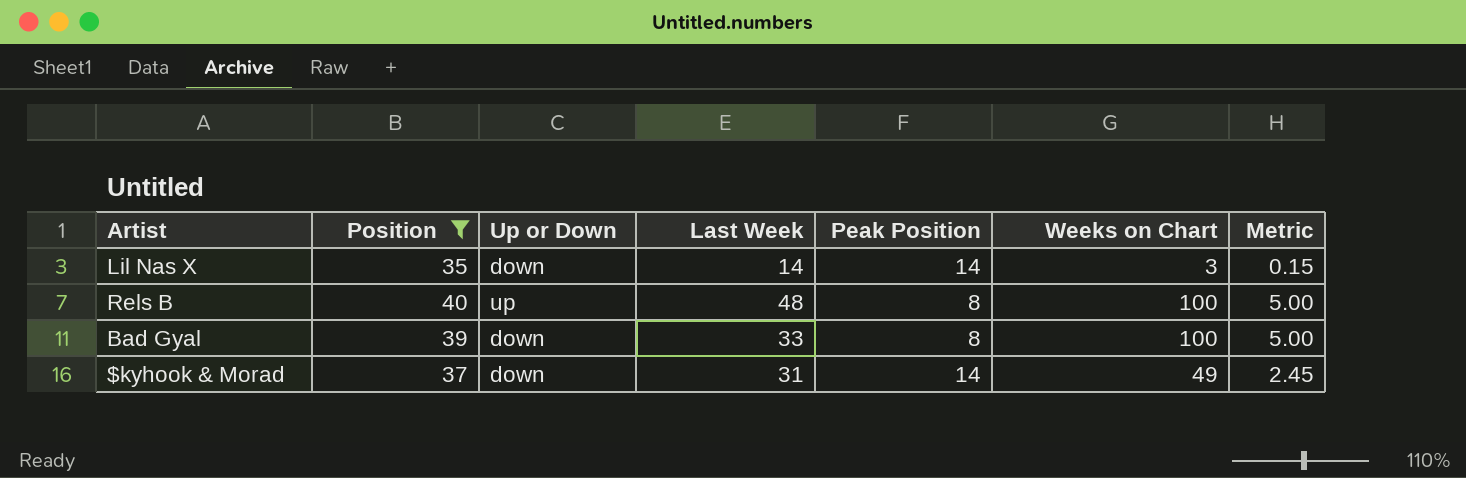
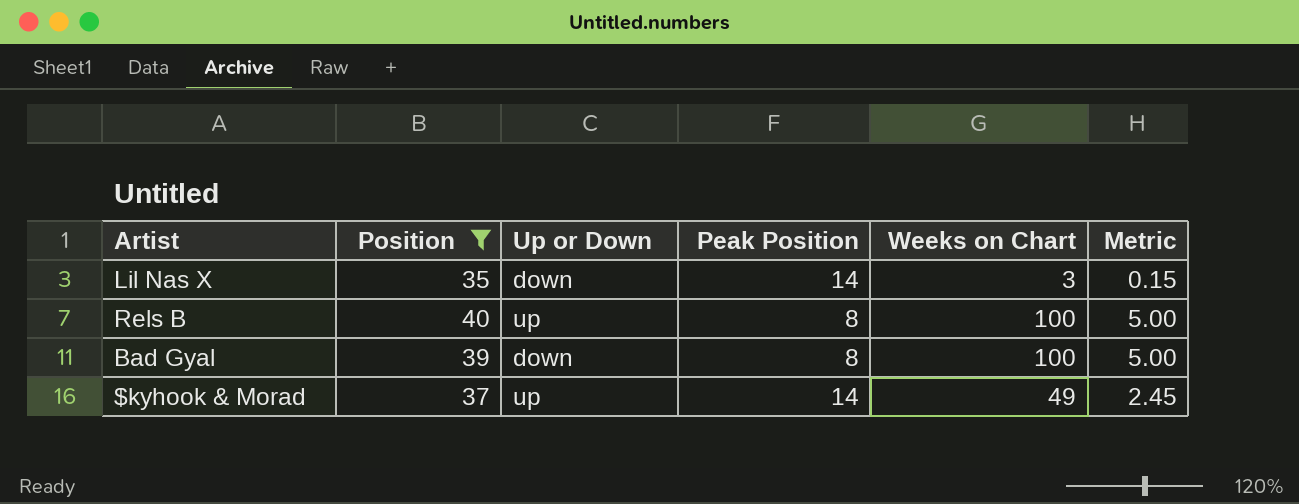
column Last Week | position: 4 -> none
$kyhook & Morad | Up or Down: down -> up

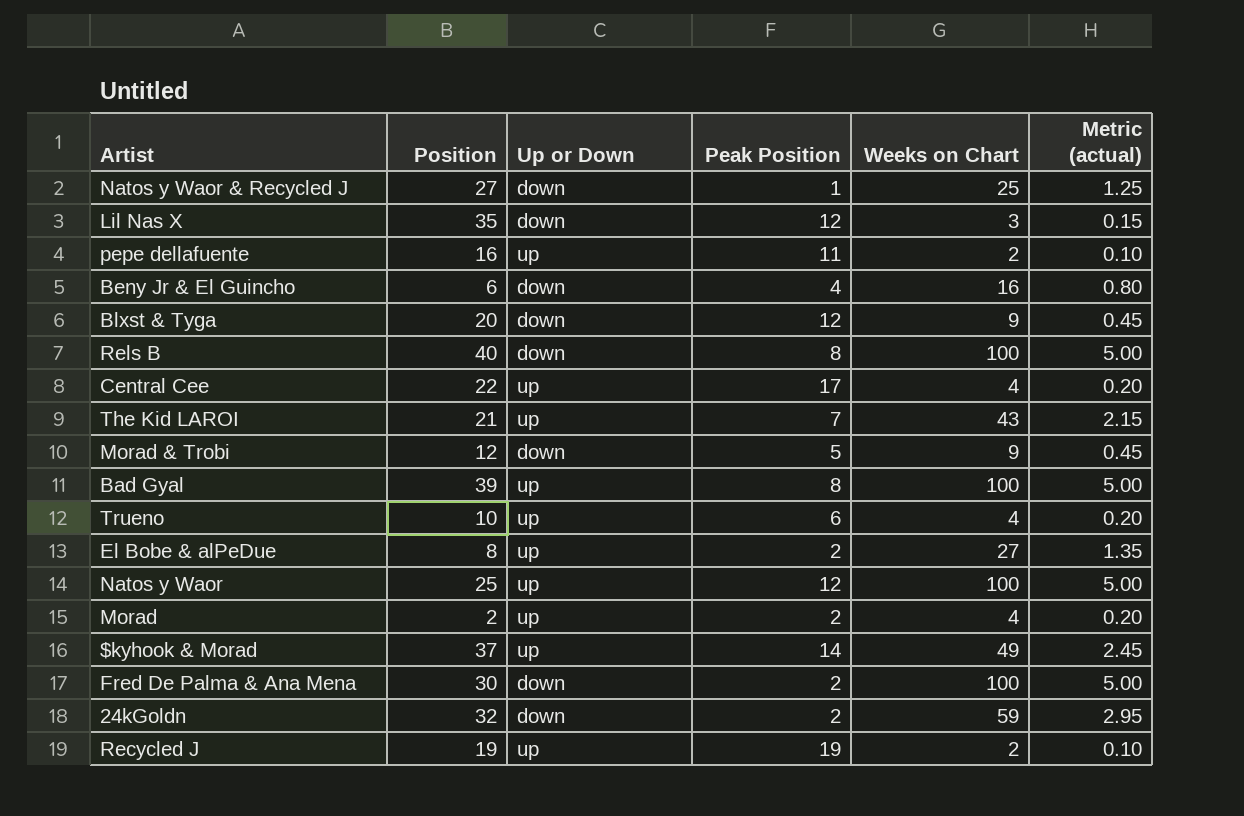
filter: Position >= 35 -> none
column name: Metric -> Metric (actual)
Lil Nas X | Peak Position: 14 -> 12
Rels B | Up or Down: up -> down
Bad Gyal | Up or Down: down -> up

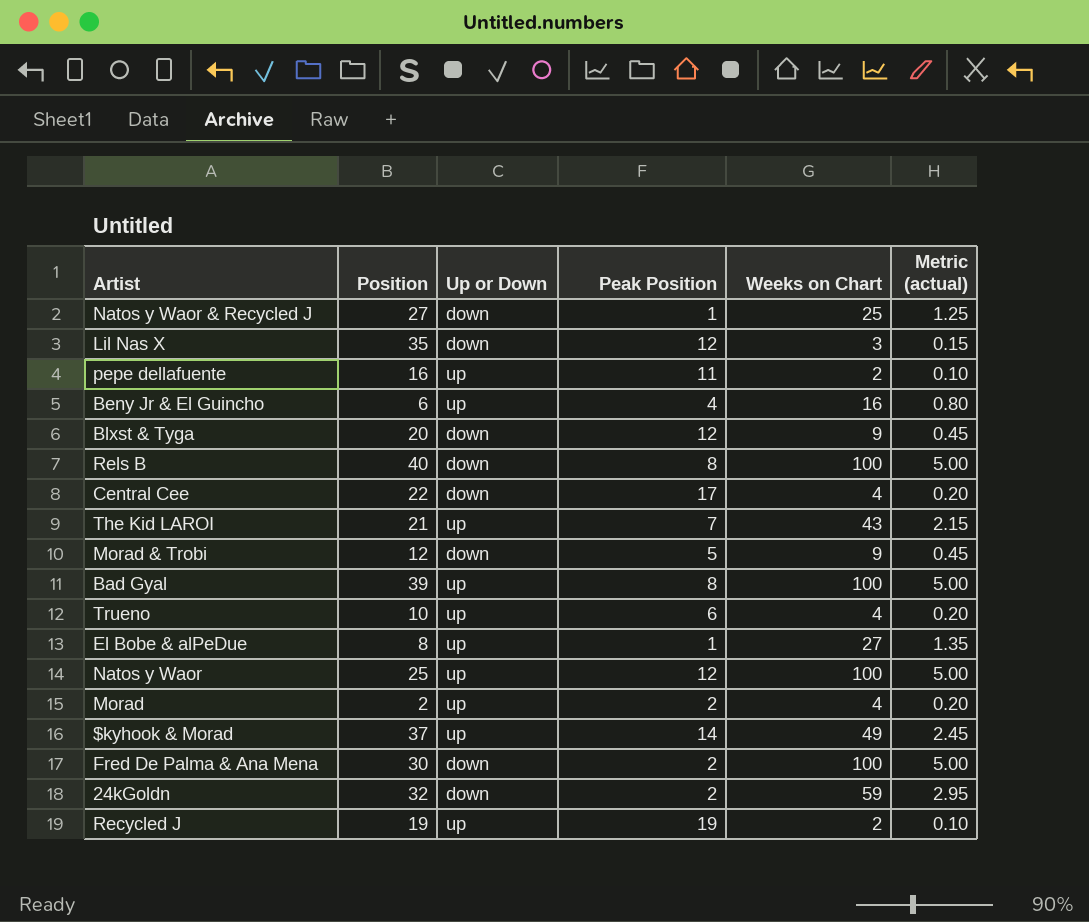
Beny Jr & El Guincho | Up or Down: down -> up
Central Cee | Up or Down: up -> down
El Bobe & alPeDue | Peak Position: 2 -> 1

